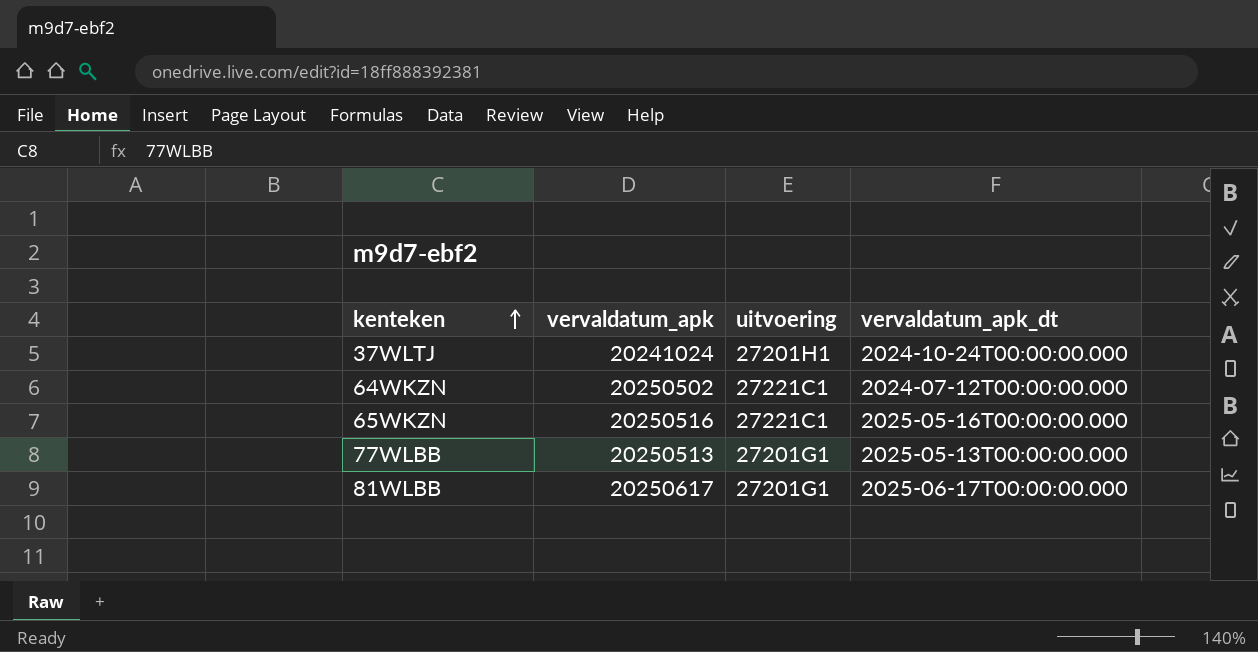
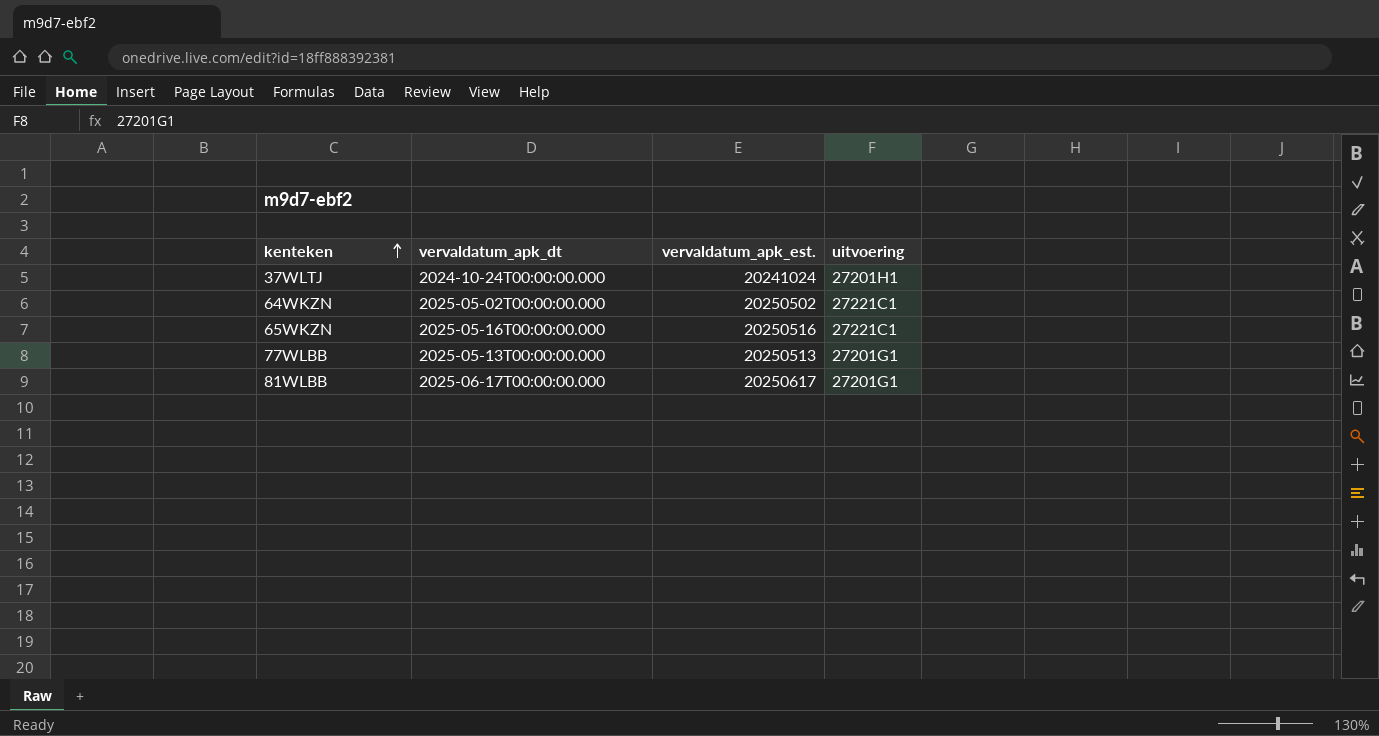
column vervaldatum_apk_dt | position: 4 -> 2
column name: vervaldatum_apk -> vervaldatum_apk_est.
64WKZN | vervaldatum_apk_dt: 2024-07-12T00:00:00.000 -> 2025-05-02T00:00:00.000

